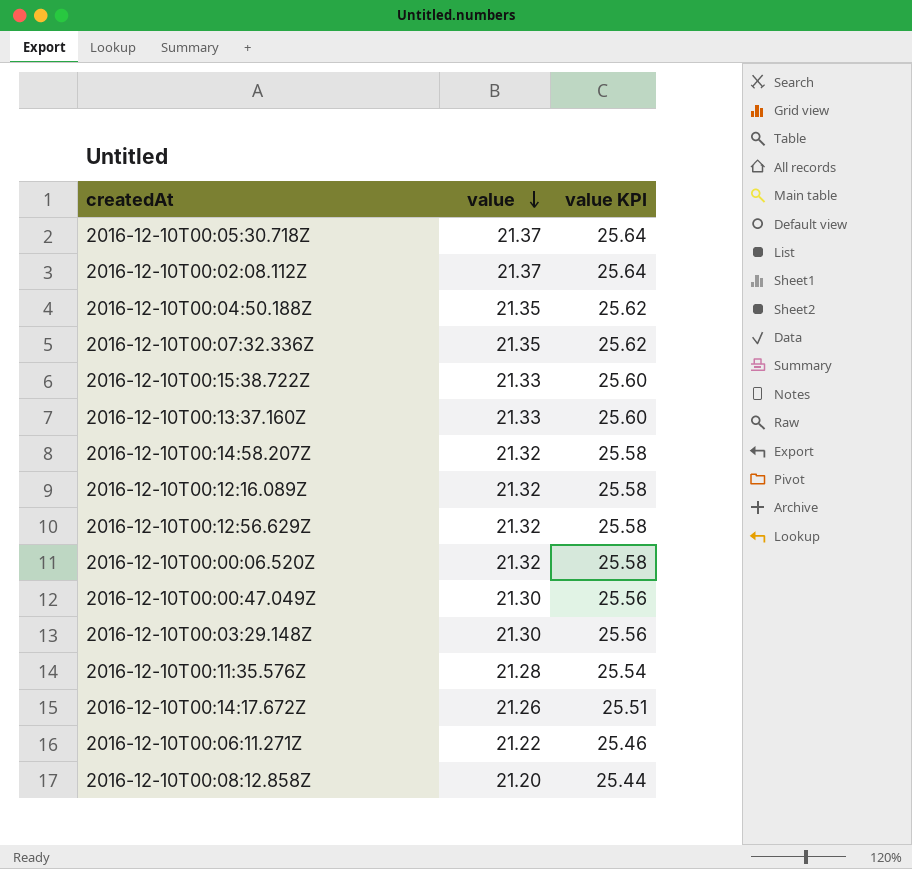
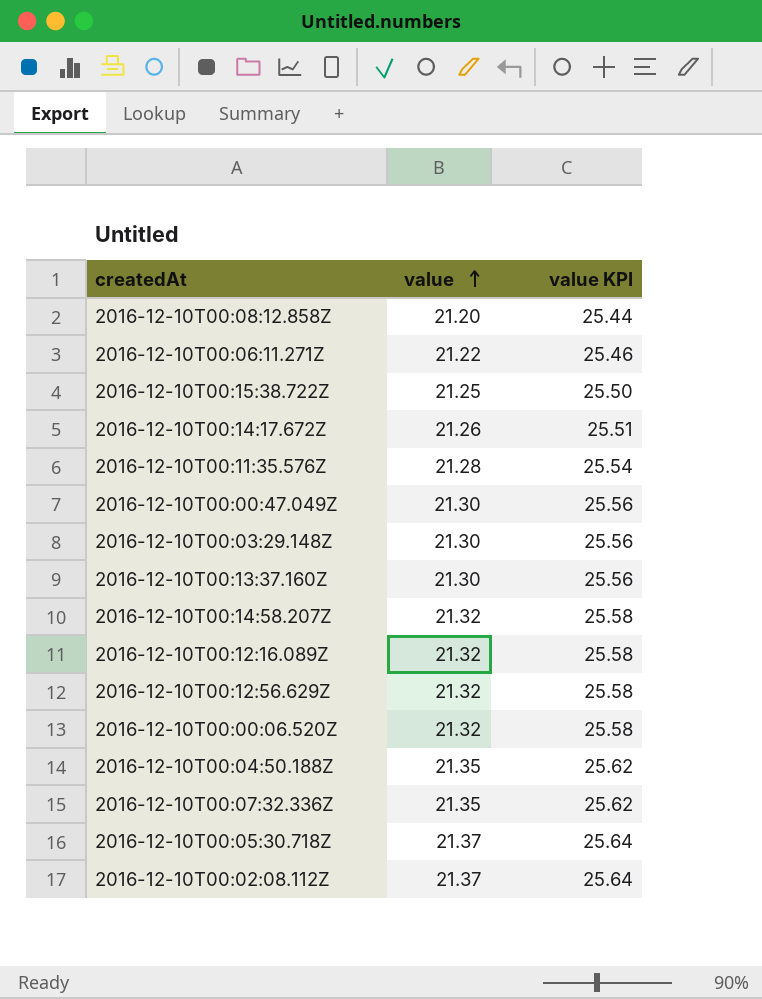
row order: value descending -> value ascending
2016-12-10T00:15:38.722Z | value: 21.33 -> 21.25
2016-12-10T00:15:38.722Z | value KPI: 25.60 -> 25.50
2016-12-10T00:13:37.160Z | value: 21.33 -> 21.30
2016-12-10T00:13:37.160Z | value KPI: 25.60 -> 25.56

